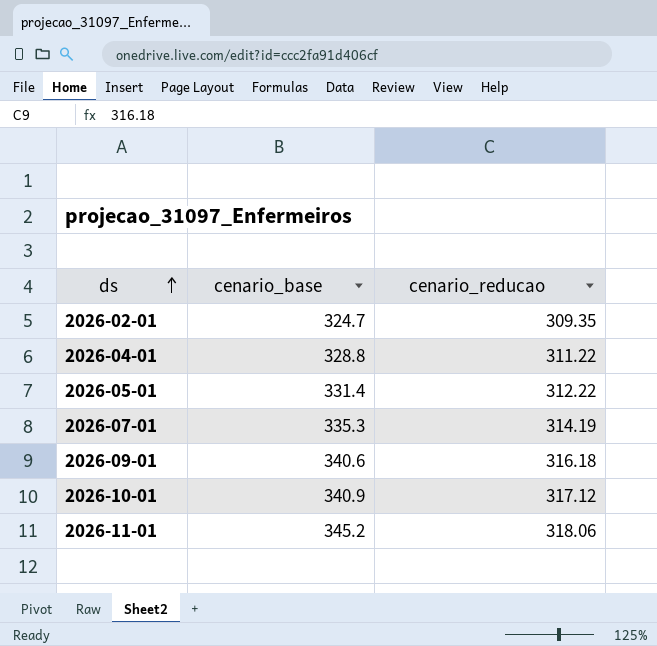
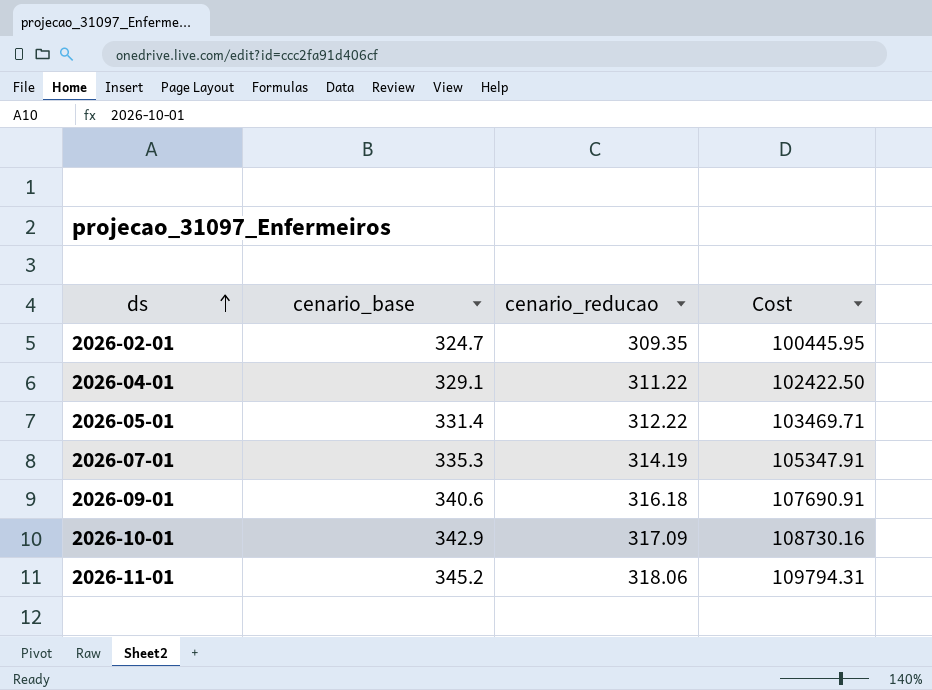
column Cost | formula: none -> [cenario_base] * [cenario_reducao]
2026-04-01 | cenario_base: 328.8 -> 329.1
2026-10-01 | cenario_base: 340.9 -> 342.9
2026-10-01 | cenario_reducao: 317.12 -> 317.09

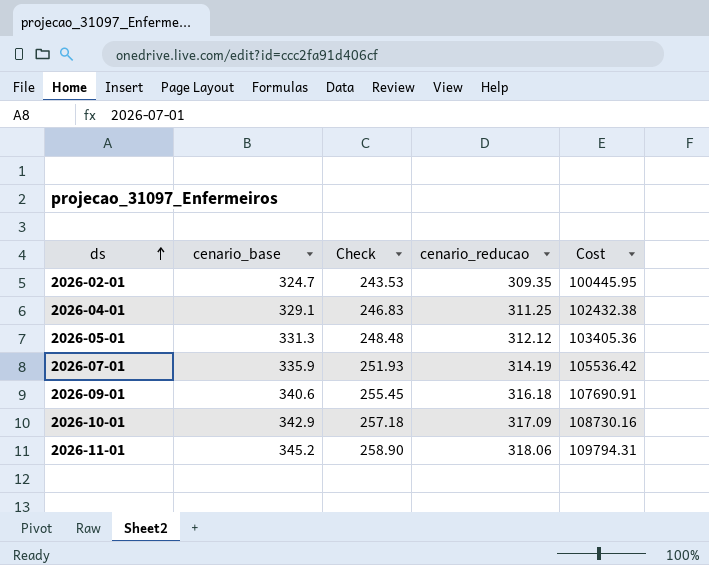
column Check | formula: none -> [cenario_base] * 0.75
2026-04-01 | cenario_reducao: 311.22 -> 311.25
2026-04-01 | Cost: 102422.50 -> 102432.38
2026-05-01 | cenario_base: 331.4 -> 331.3
2026-05-01 | cenario_reducao: 312.22 -> 312.12
2026-05-01 | Cost: 103469.71 -> 103405.36
2026-07-01 | cenario_base: 335.3 -> 335.9
2026-07-01 | Cost: 105347.91 -> 105536.42

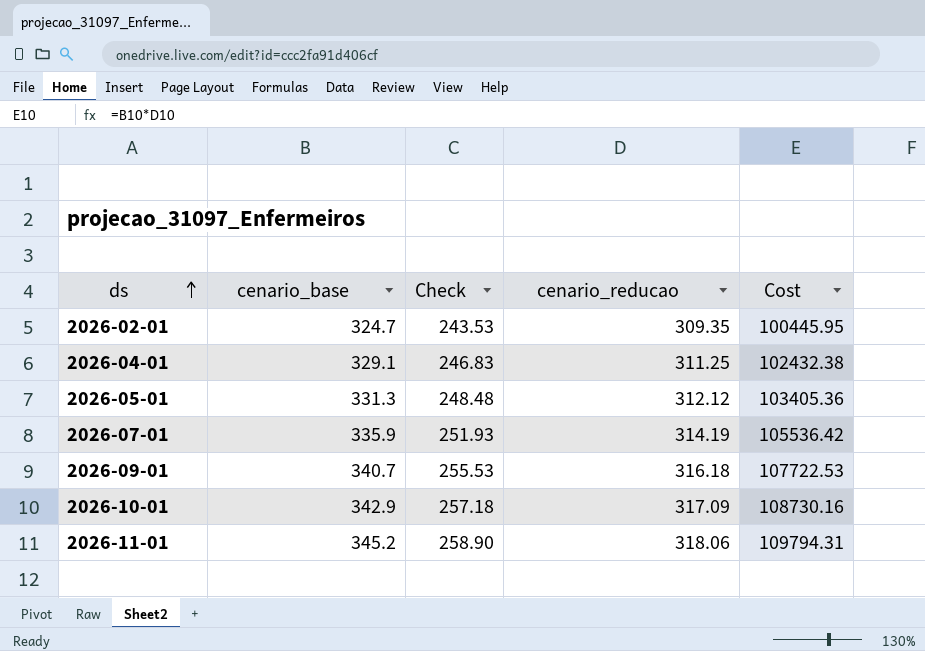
2026-09-01 | cenario_base: 340.6 -> 340.7
2026-09-01 | Check: 255.45 -> 255.53
2026-09-01 | Cost: 107690.91 -> 107722.53

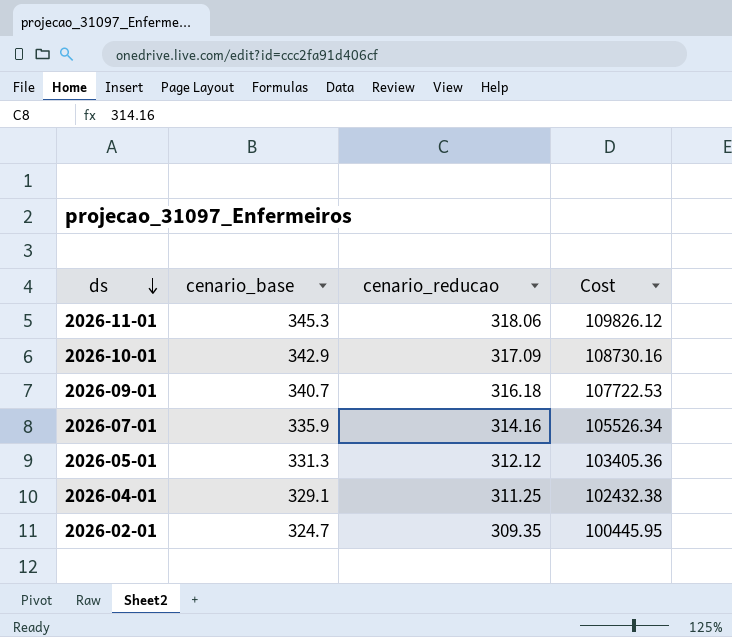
row order: ds ascending -> ds descending
column Check | formula: [cenario_base] * 0.75 -> none
2026-11-01 | cenario_base: 345.2 -> 345.3
2026-11-01 | Cost: 109794.31 -> 109826.12
2026-07-01 | cenario_reducao: 314.19 -> 314.16
2026-07-01 | Cost: 105536.42 -> 105526.34

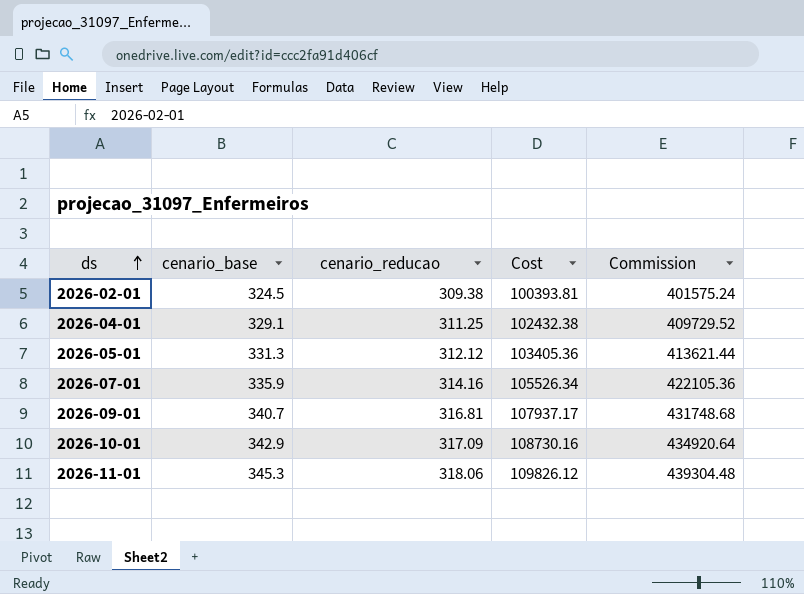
row order: ds descending -> ds ascending
column Commission | formula: none -> [Cost] * 4
2026-02-01 | cenario_base: 324.7 -> 324.5
2026-02-01 | cenario_reducao: 309.35 -> 309.38
2026-02-01 | Cost: 100445.95 -> 100393.81
2026-09-01 | cenario_reducao: 316.18 -> 316.81
2026-09-01 | Cost: 107722.53 -> 107937.17

